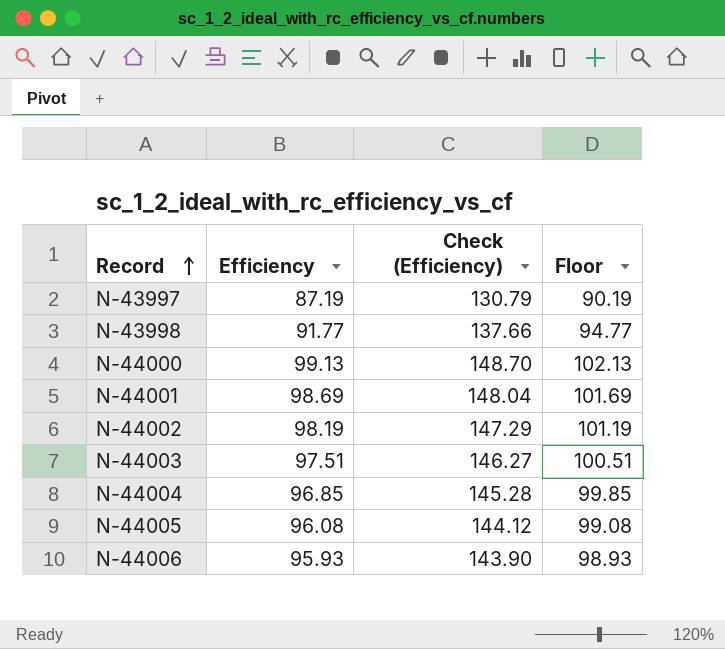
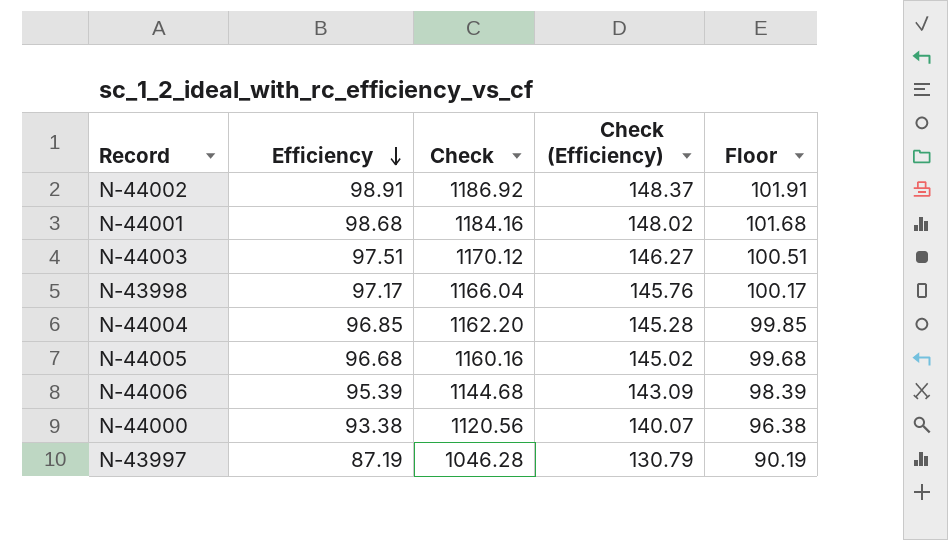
row order: Record ascending -> Efficiency descending
column Check | formula: none -> [Efficiency] * 12
N-44002 | Efficiency: 98.19 -> 98.91
N-44002 | Check (Efficiency): 147.29 -> 148.37
N-44002 | Floor: 101.19 -> 101.91
N-44001 | Efficiency: 98.69 -> 98.68
N-44001 | Check (Efficiency): 148.04 -> 148.02
N-44001 | Floor: 101.69 -> 101.68
N-43998 | Efficiency: 91.77 -> 97.17
N-43998 | Check (Efficiency): 137.66 -> 145.76
N-43998 | Floor: 94.77 -> 100.17
N-44005 | Efficiency: 96.08 -> 96.68
N-44005 | Check (Efficiency): 144.12 -> 145.02
N-44005 | Floor: 99.08 -> 99.68
N-44006 | Efficiency: 95.93 -> 95.39
N-44006 | Check (Efficiency): 143.90 -> 143.09
N-44006 | Floor: 98.93 -> 98.39
N-44000 | Efficiency: 99.13 -> 93.38
N-44000 | Check (Efficiency): 148.70 -> 140.07
N-44000 | Floor: 102.13 -> 96.38

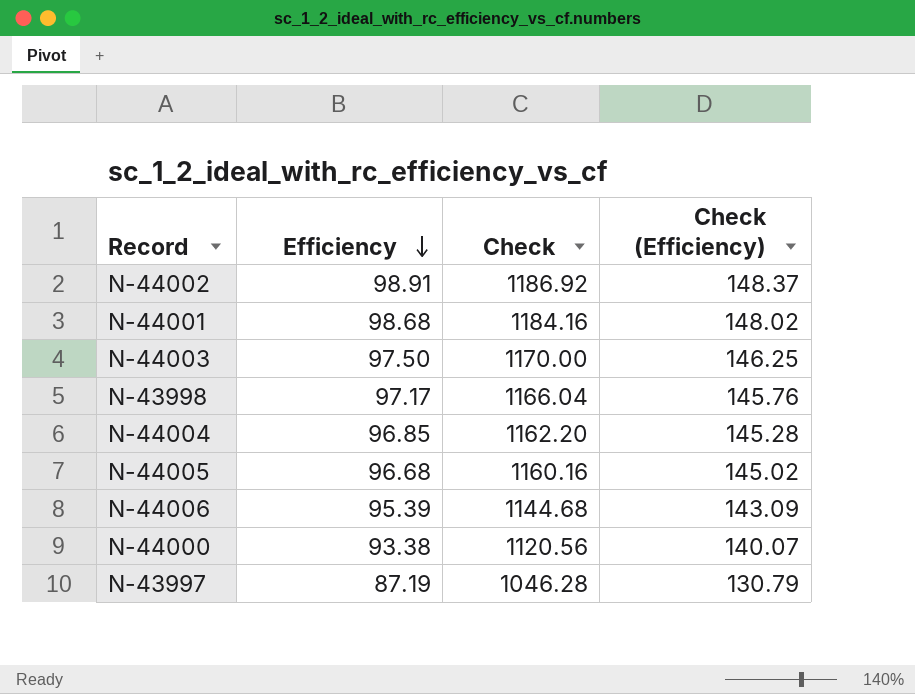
column Floor | formula: [Efficiency] + 3 -> none
N-44003 | Efficiency: 97.51 -> 97.50
N-44003 | Check: 1170.12 -> 1170.00
N-44003 | Check (Efficiency): 146.27 -> 146.25

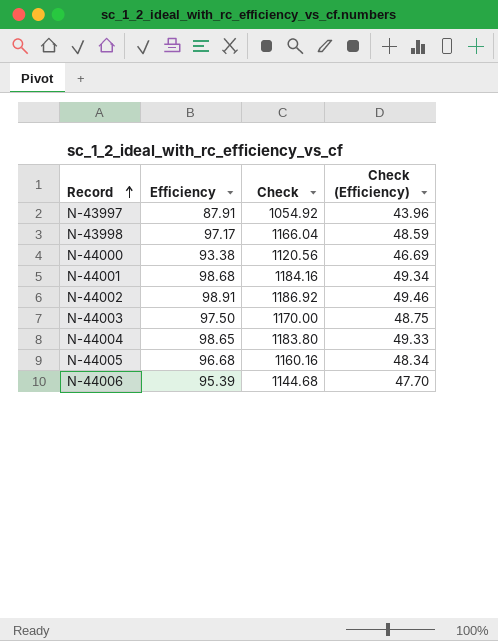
row order: Efficiency descending -> Record ascending
column Check (Efficiency) | formula: [Efficiency] * 1.5 -> [Efficiency] * 0.5
N-43997 | Efficiency: 87.19 -> 87.91
N-43997 | Check: 1046.28 -> 1054.92
N-44004 | Efficiency: 96.85 -> 98.65
N-44004 | Check: 1162.20 -> 1183.80

